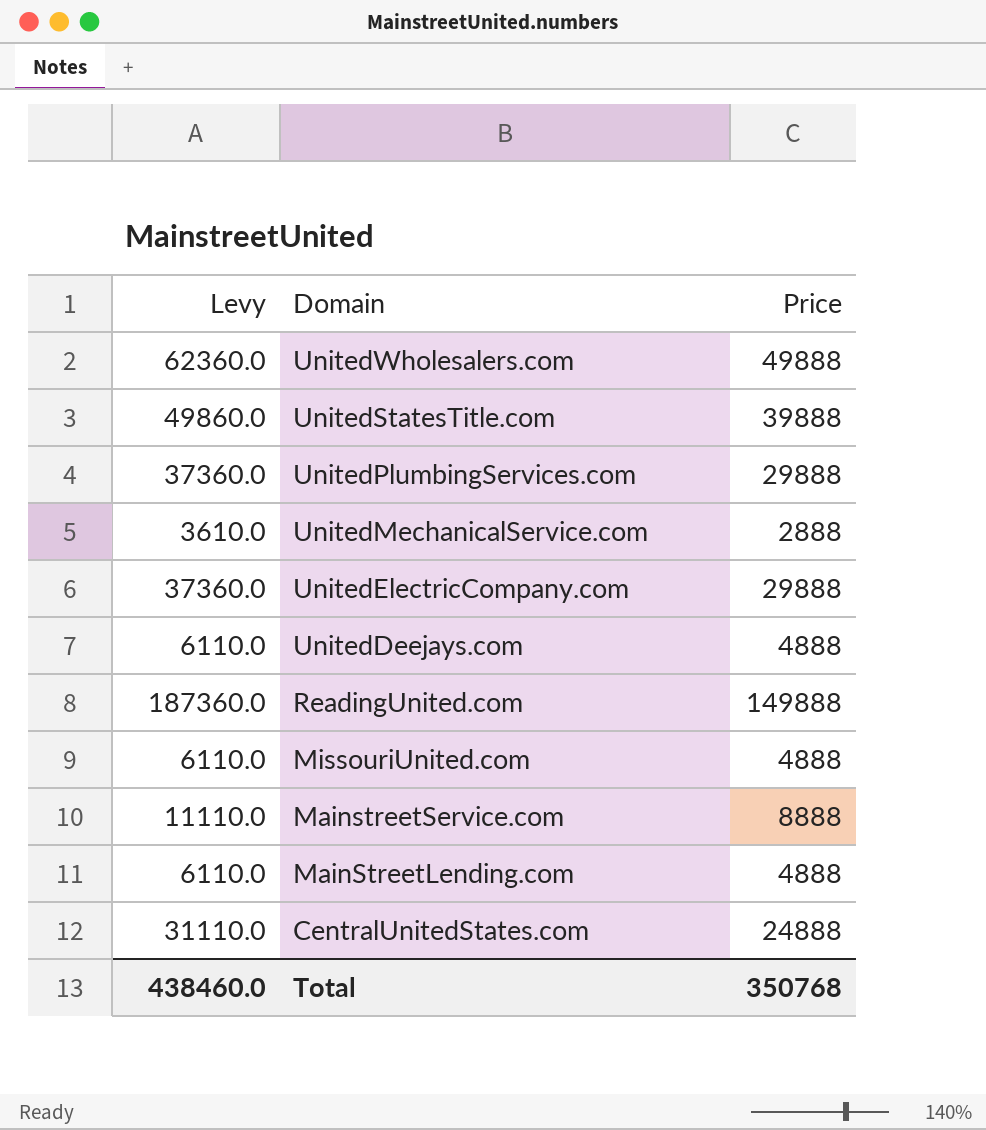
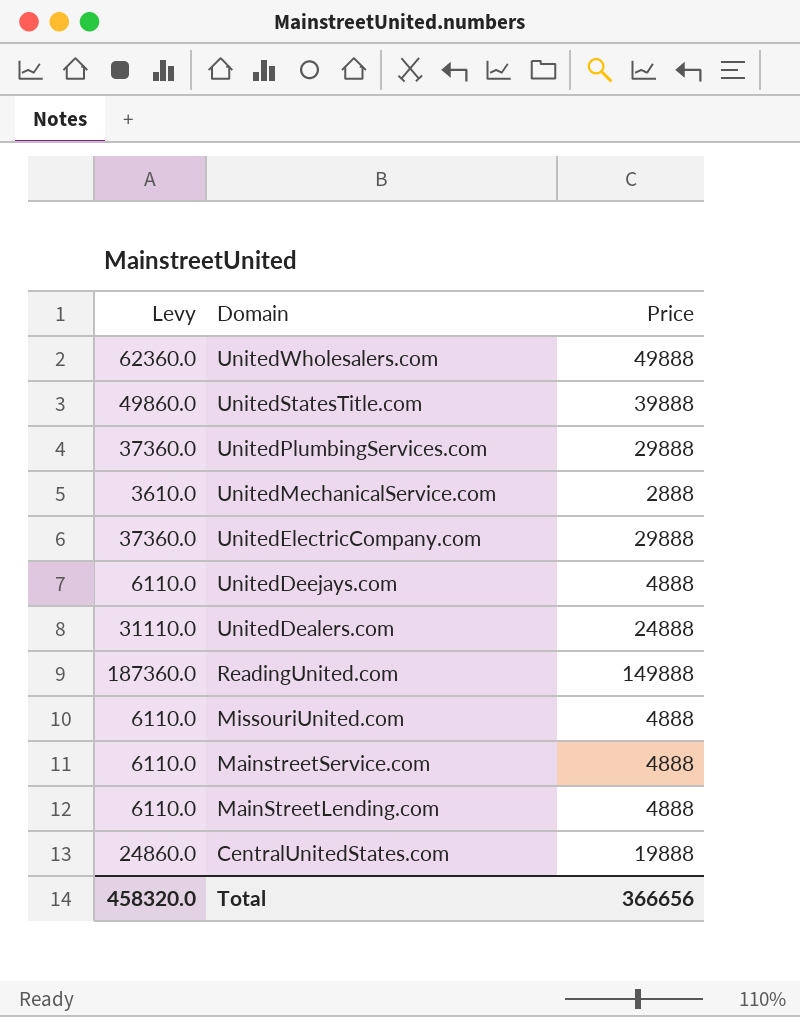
row UnitedDealers.com: none -> 31110.0 | 24888
MainstreetService.com | Levy: 11110.0 -> 6110.0
MainstreetService.com | Price: 8888 -> 4888
CentralUnitedStates.com | Levy: 31110.0 -> 24860.0
CentralUnitedStates.com | Price: 24888 -> 19888
Total | Levy: 438460.0 -> 458320.0
Total | Price: 350768 -> 366656

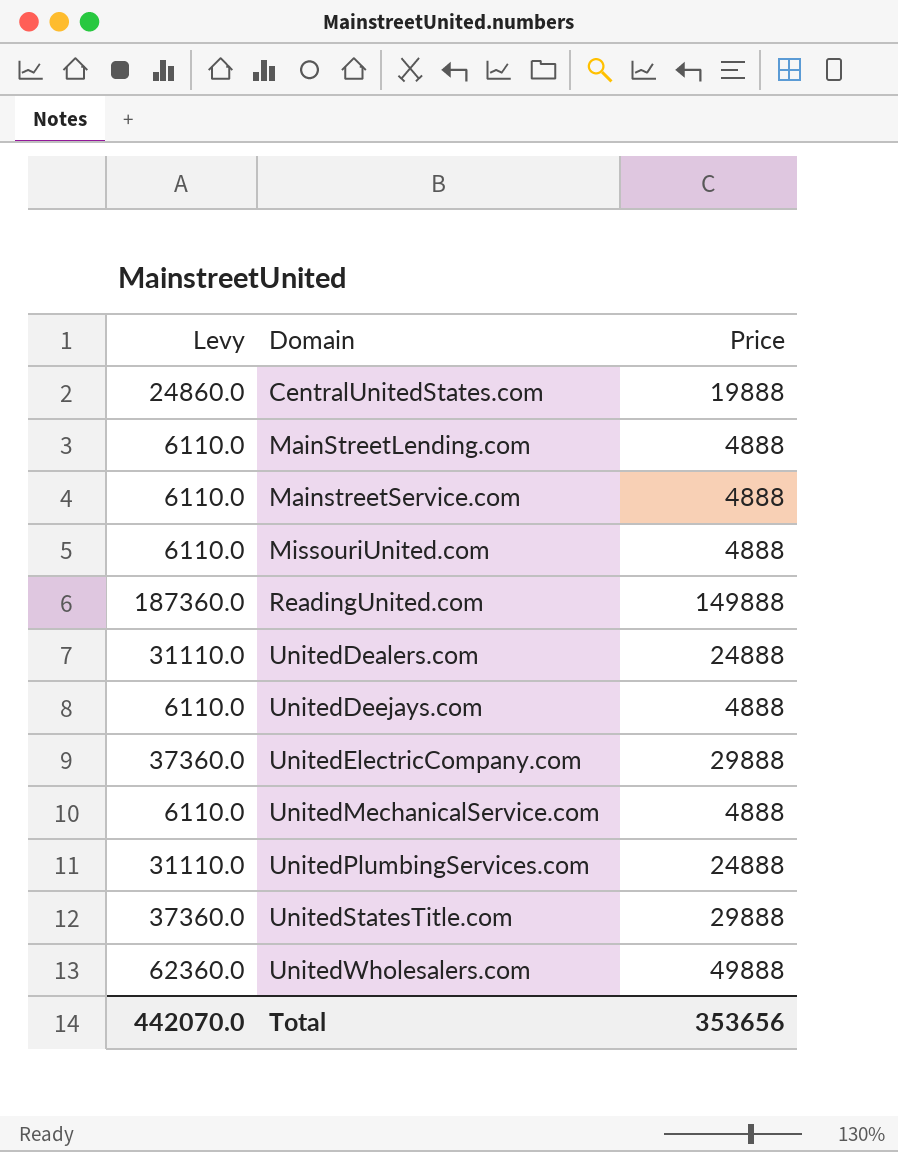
row order: Domain descending -> Domain ascending
UnitedMechanicalService.com | Levy: 3610.0 -> 6110.0
UnitedMechanicalService.com | Price: 2888 -> 4888
UnitedPlumbingServices.com | Levy: 37360.0 -> 31110.0
UnitedPlumbingServices.com | Price: 29888 -> 24888
UnitedStatesTitle.com | Levy: 49860.0 -> 37360.0
UnitedStatesTitle.com | Price: 39888 -> 29888
Total | Levy: 458320.0 -> 442070.0
Total | Price: 366656 -> 353656

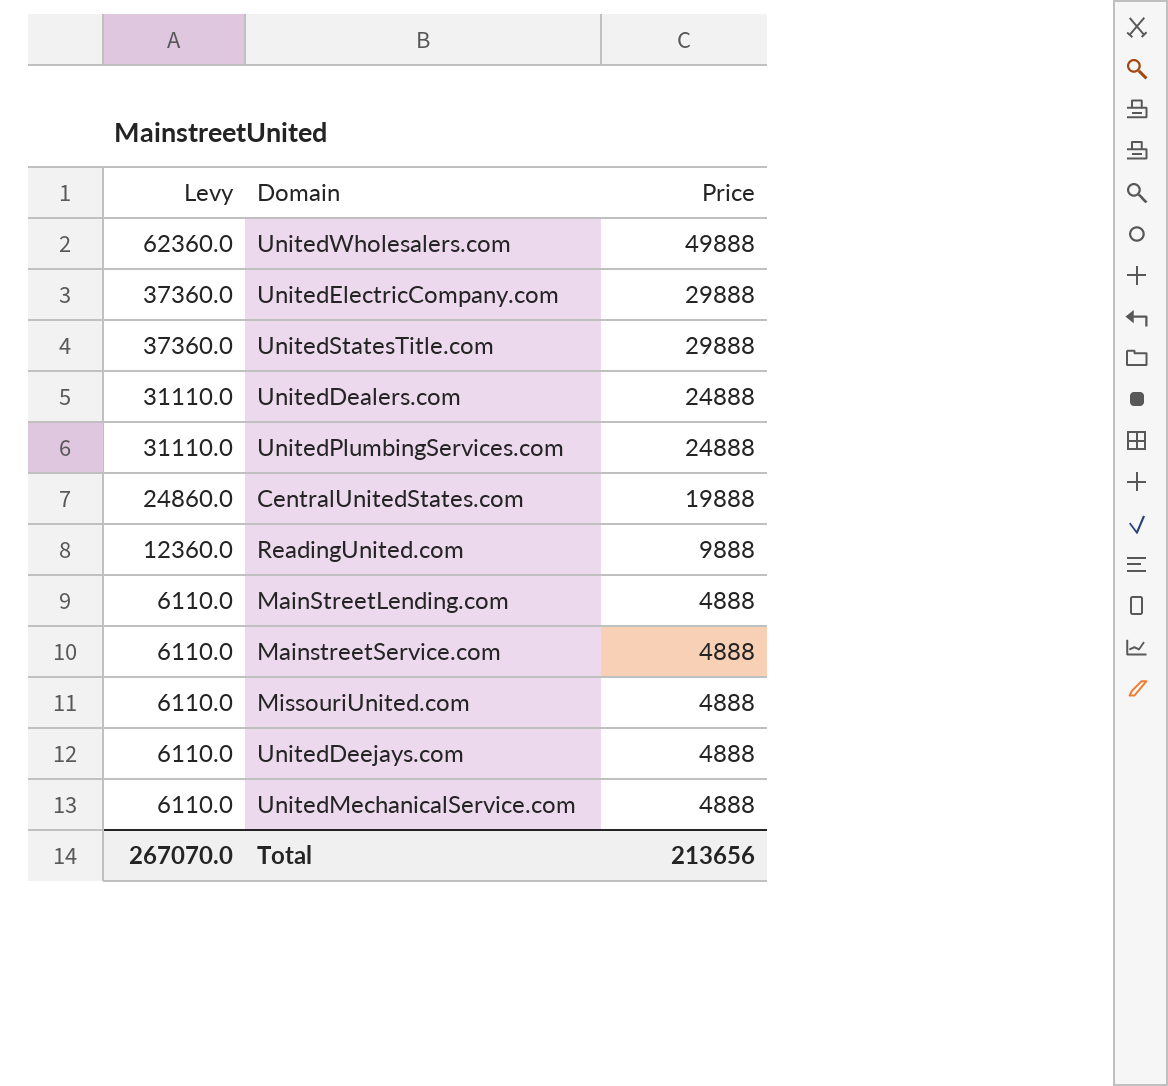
row order: Domain ascending -> Levy descending
ReadingUnited.com | Levy: 187360.0 -> 12360.0
ReadingUnited.com | Price: 149888 -> 9888
Total | Levy: 442070.0 -> 267070.0
Total | Price: 353656 -> 213656

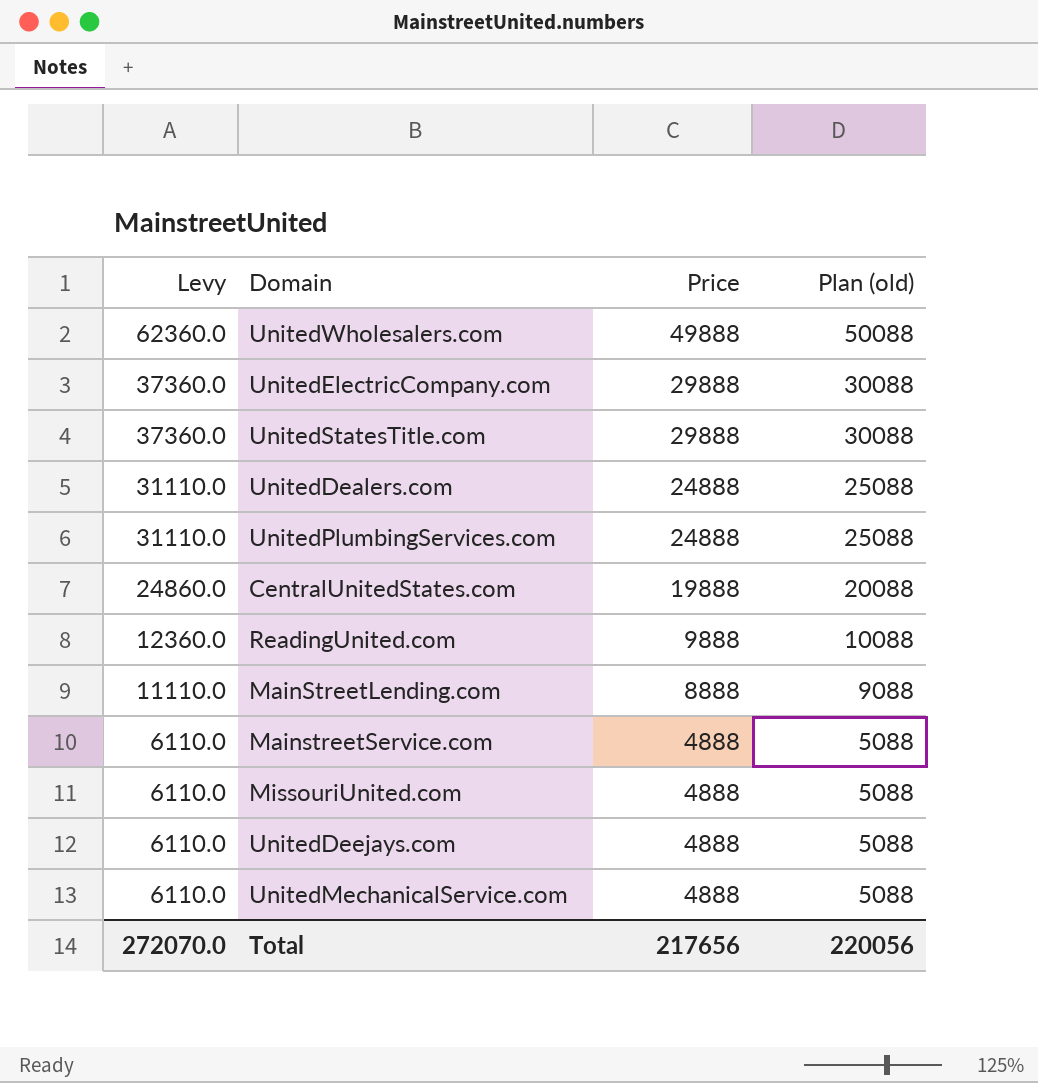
column Plan (old) | formula: none -> [Price] + 200
MainStreetLending.com | Levy: 6110.0 -> 11110.0
MainStreetLending.com | Price: 4888 -> 8888
Total | Levy: 267070.0 -> 272070.0
Total | Price: 213656 -> 217656

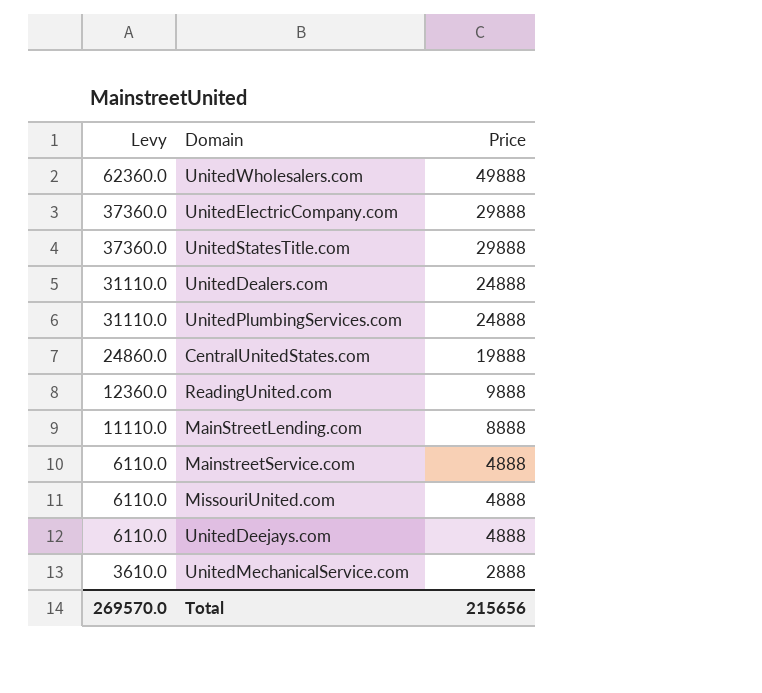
column Plan (old) | formula: [Price] + 200 -> none
UnitedMechanicalService.com | Levy: 6110.0 -> 3610.0
UnitedMechanicalService.com | Price: 4888 -> 2888
Total | Levy: 272070.0 -> 269570.0
Total | Price: 217656 -> 215656

